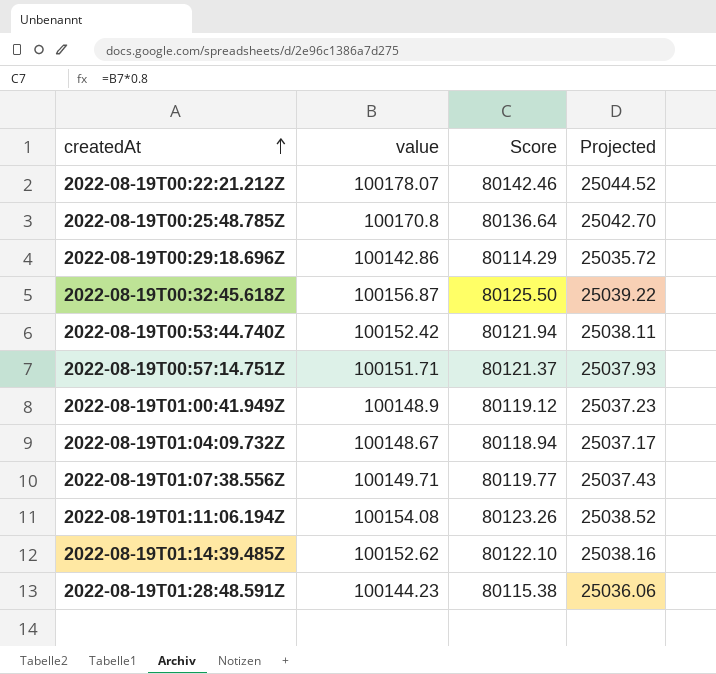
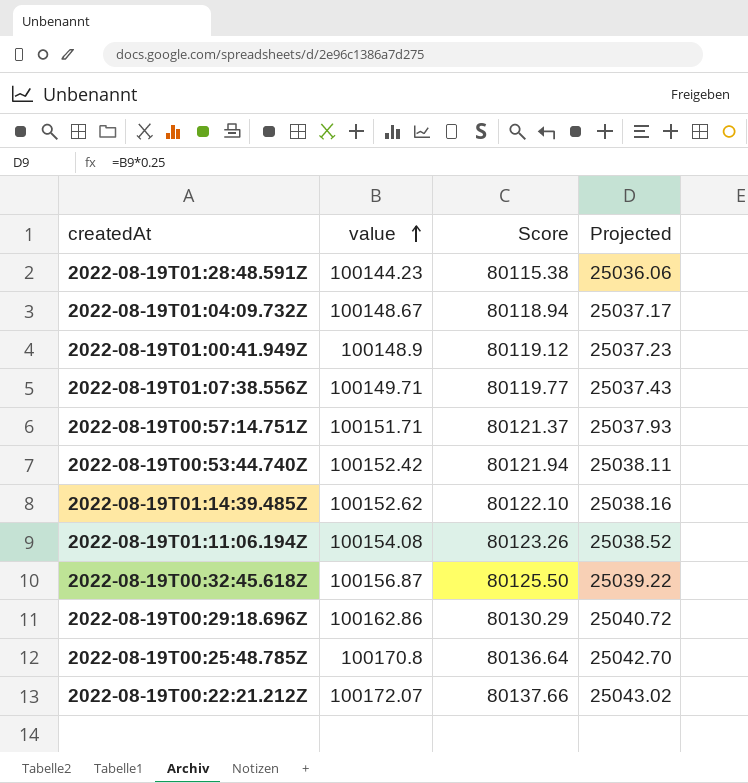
row order: createdAt ascending -> value ascending
2022-08-19T00:29:18.696Z | value: 100142.86 -> 100162.86
2022-08-19T00:29:18.696Z | Score: 80114.29 -> 80130.29
2022-08-19T00:29:18.696Z | Projected: 25035.72 -> 25040.72
2022-08-19T00:22:21.212Z | value: 100178.07 -> 100172.07
2022-08-19T00:22:21.212Z | Score: 80142.46 -> 80137.66
2022-08-19T00:22:21.212Z | Projected: 25044.52 -> 25043.02

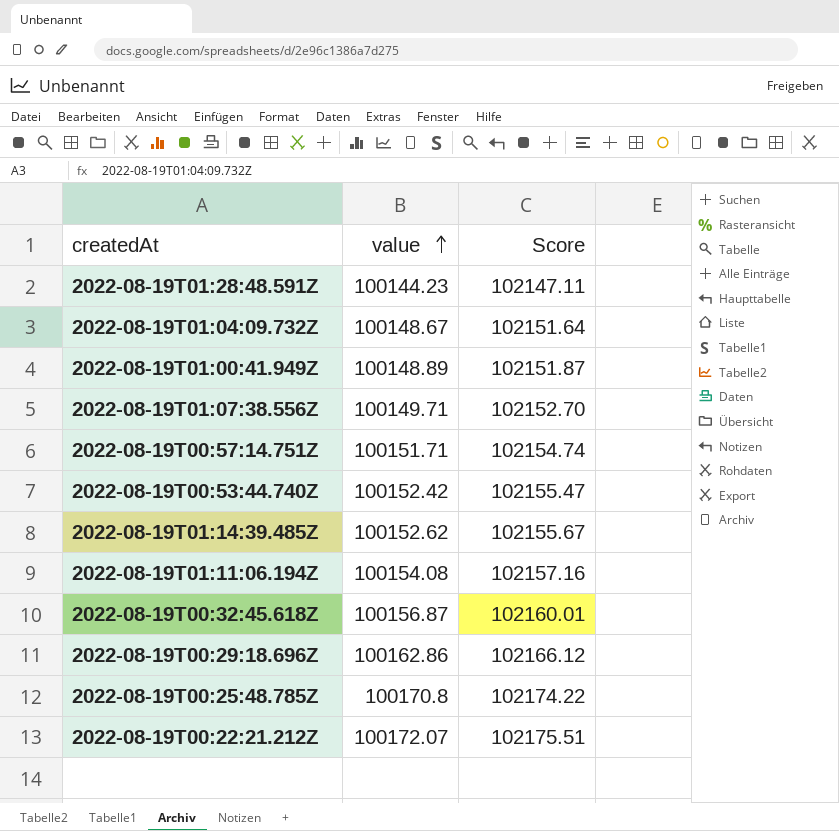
column Projected | formula: [value] * 0.25 -> none
column Score | formula: [value] * 0.8 -> [value] * 1.02
2022-08-19T01:00:41.949Z | value: 100148.9 -> 100148.89

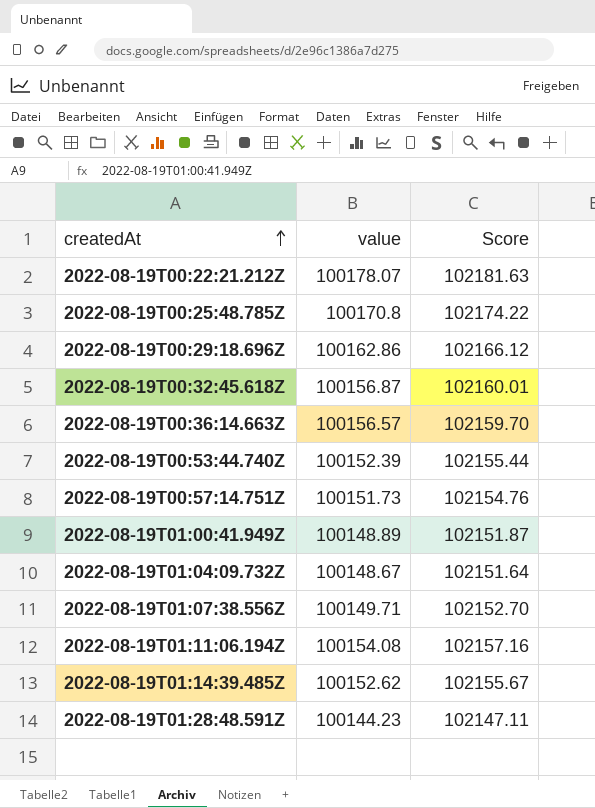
row order: value ascending -> createdAt ascending
2022-08-19T00:22:21.212Z | value: 100172.07 -> 100178.07
2022-08-19T00:22:21.212Z | Score: 102175.51 -> 102181.63
row 2022-08-19T00:36:14.663Z: none -> 100156.57 | 102159.70
2022-08-19T00:53:44.740Z | value: 100152.42 -> 100152.39
2022-08-19T00:53:44.740Z | Score: 102155.47 -> 102155.44
2022-08-19T00:57:14.751Z | value: 100151.71 -> 100151.73
2022-08-19T00:57:14.751Z | Score: 102154.74 -> 102154.76

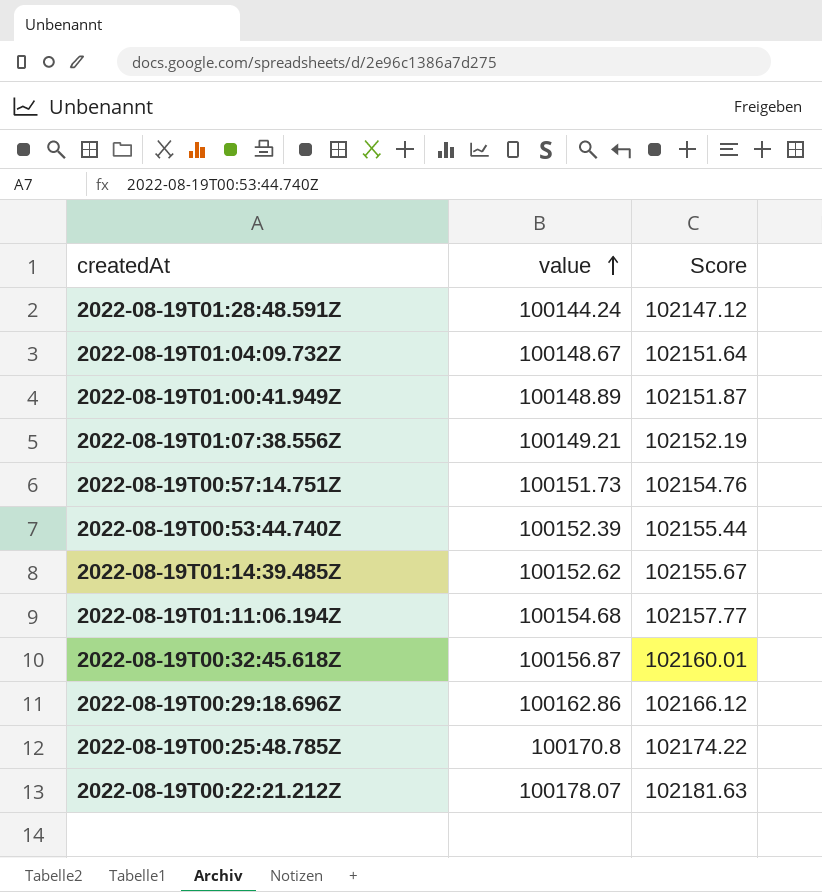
row order: createdAt ascending -> value ascending
row 2022-08-19T00:36:14.663Z: 100156.57 | 102159.70 -> none
2022-08-19T01:28:48.591Z | value: 100144.23 -> 100144.24
2022-08-19T01:28:48.591Z | Score: 102147.11 -> 102147.12
2022-08-19T01:07:38.556Z | value: 100149.71 -> 100149.21
2022-08-19T01:07:38.556Z | Score: 102152.70 -> 102152.19
2022-08-19T01:11:06.194Z | value: 100154.08 -> 100154.68
2022-08-19T01:11:06.194Z | Score: 102157.16 -> 102157.77

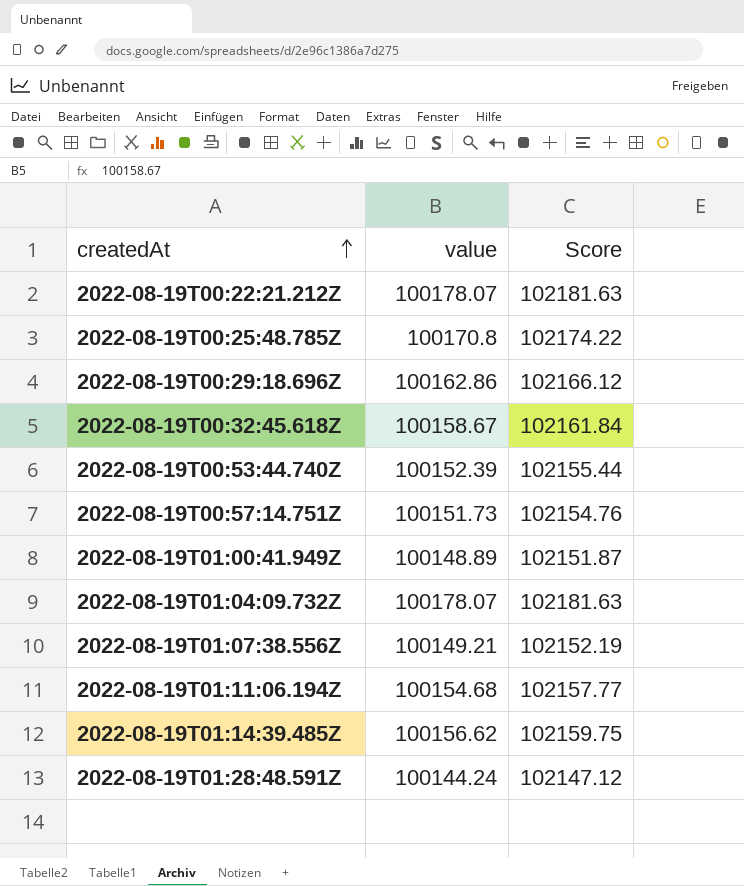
row order: value ascending -> createdAt ascending
2022-08-19T00:32:45.618Z | value: 100156.87 -> 100158.67
2022-08-19T00:32:45.618Z | Score: 102160.01 -> 102161.84
2022-08-19T01:04:09.732Z | value: 100148.67 -> 100178.07
2022-08-19T01:04:09.732Z | Score: 102151.64 -> 102181.63
2022-08-19T01:14:39.485Z | value: 100152.62 -> 100156.62
2022-08-19T01:14:39.485Z | Score: 102155.67 -> 102159.75

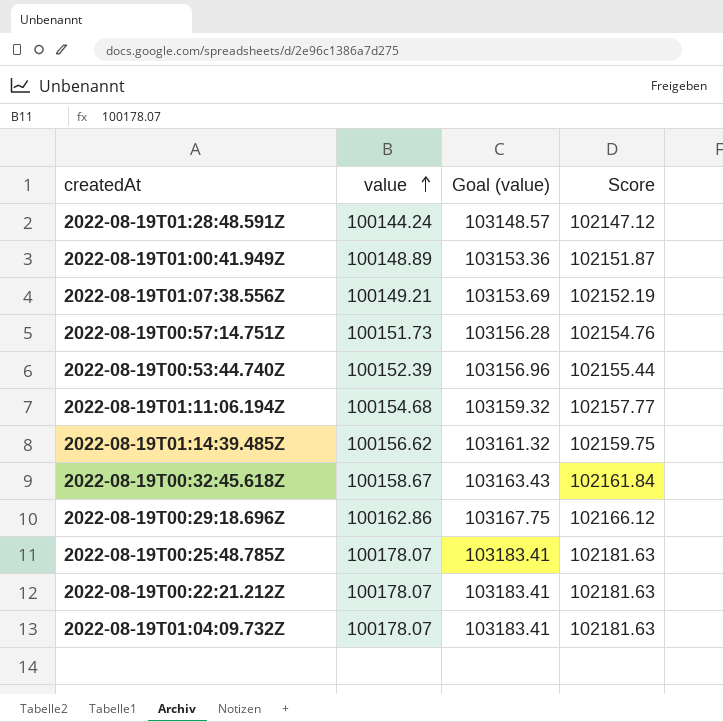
row order: createdAt ascending -> value ascending
column Goal (value) | formula: none -> [value] * 1.03
2022-08-19T00:25:48.785Z | value: 100170.8 -> 100178.07
2022-08-19T00:25:48.785Z | Score: 102174.22 -> 102181.63

